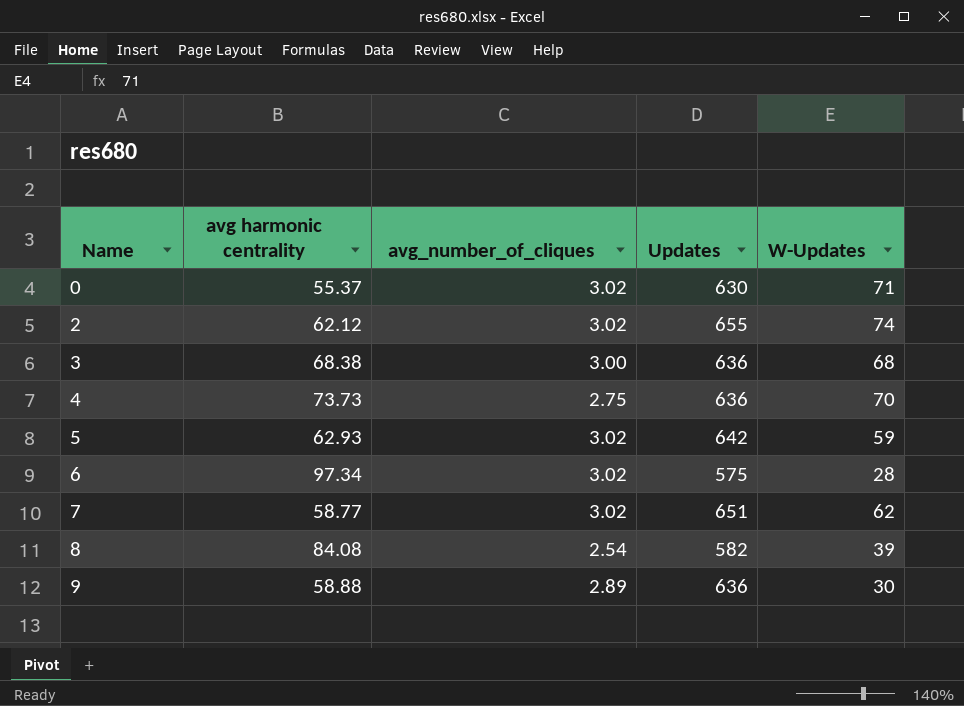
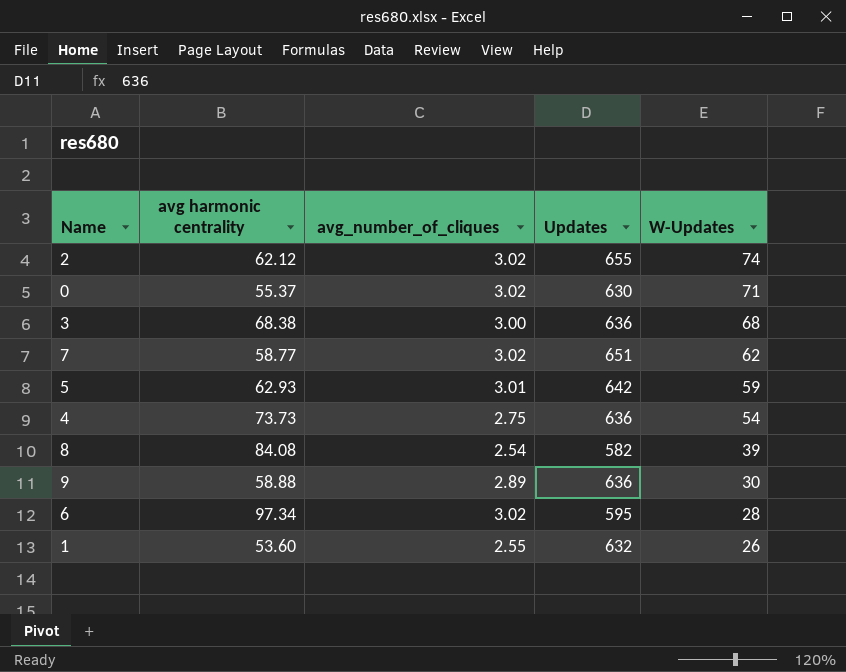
row order: Name ascending -> W-Updates descending
5 | avg_number_of_cliques: 3.02 -> 3.01
4 | W-Updates: 70 -> 54
6 | Updates: 575 -> 595
row 1: none -> 53.60 | 2.55 | 632 | 26

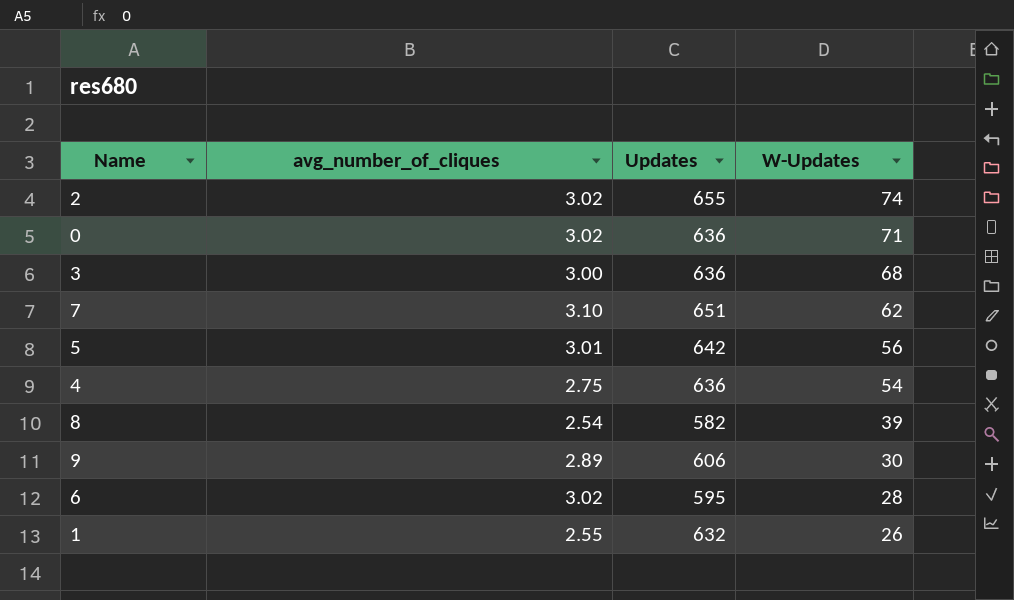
column avg harmonic centrality | position: 2 -> none
0 | Updates: 630 -> 636
7 | avg_number_of_cliques: 3.02 -> 3.10
5 | W-Updates: 59 -> 56
9 | Updates: 636 -> 606

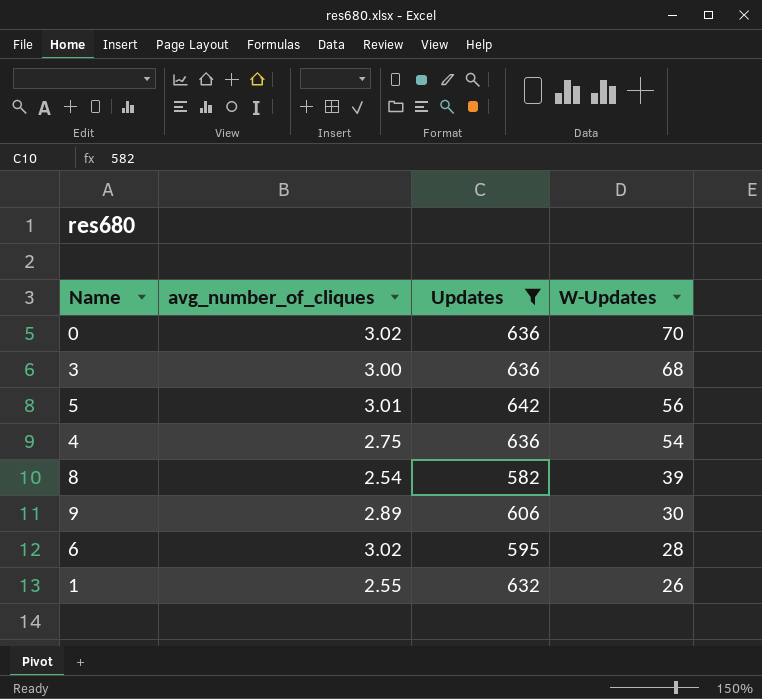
filter: none -> Updates <= 642
0 | W-Updates: 71 -> 70

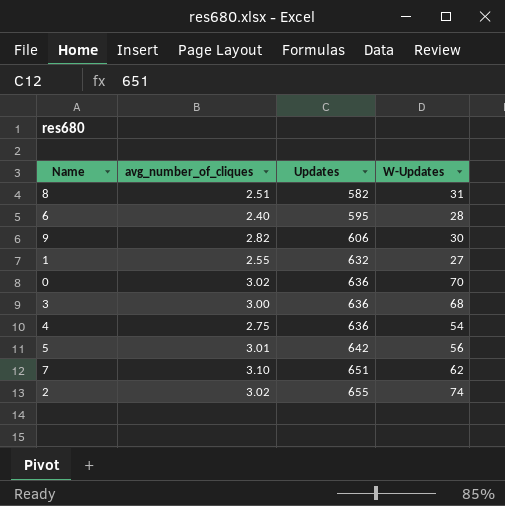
filter: Updates <= 642 -> none
row order: W-Updates descending -> Updates ascending
8 | avg_number_of_cliques: 2.54 -> 2.51
8 | W-Updates: 39 -> 31
6 | avg_number_of_cliques: 3.02 -> 2.40
9 | avg_number_of_cliques: 2.89 -> 2.82
1 | W-Updates: 26 -> 27

